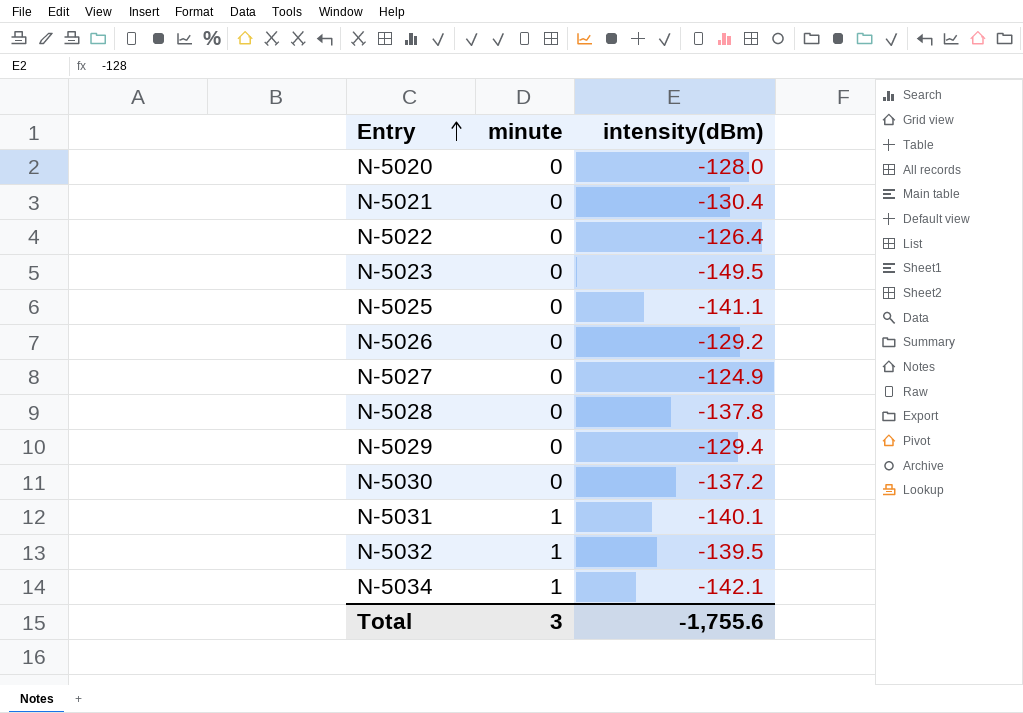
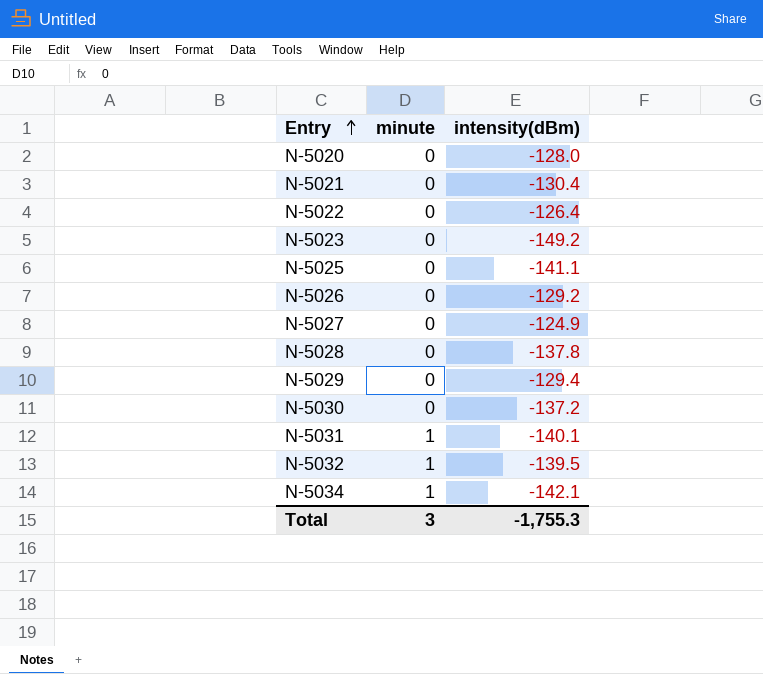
N-5023 | intensity(dBm): -149.5 -> -149.2
Total | intensity(dBm): -1,755.6 -> -1,755.3

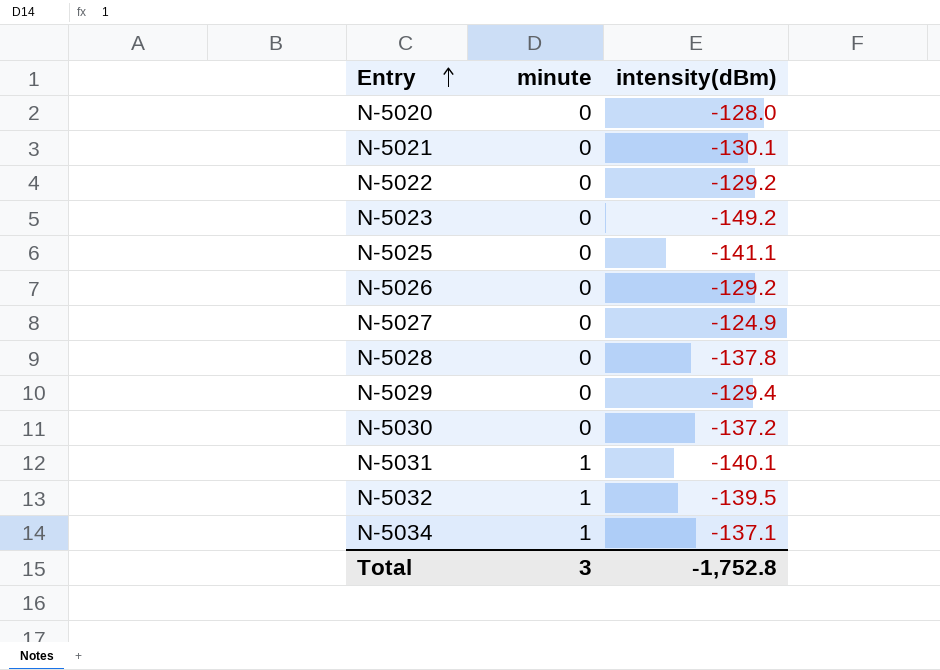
N-5021 | intensity(dBm): -130.4 -> -130.1
N-5022 | intensity(dBm): -126.4 -> -129.2
N-5034 | intensity(dBm): -142.1 -> -137.1
Total | intensity(dBm): -1,755.3 -> -1,752.8

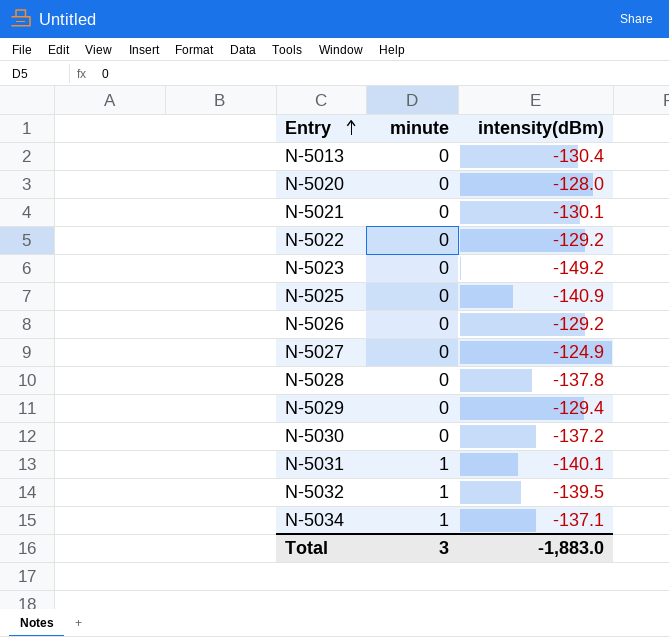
row N-5013: none -> 0 | -130.4
N-5025 | intensity(dBm): -141.1 -> -140.9
Total | intensity(dBm): -1,752.8 -> -1,883.0

